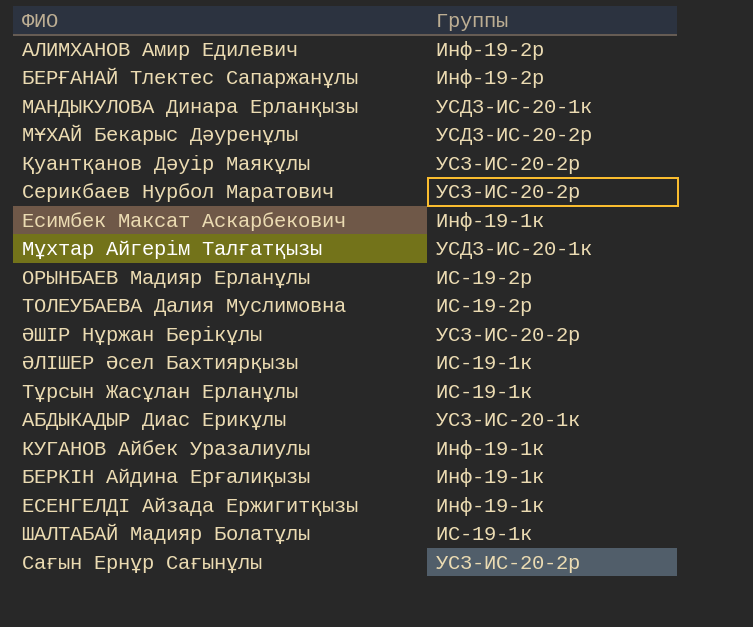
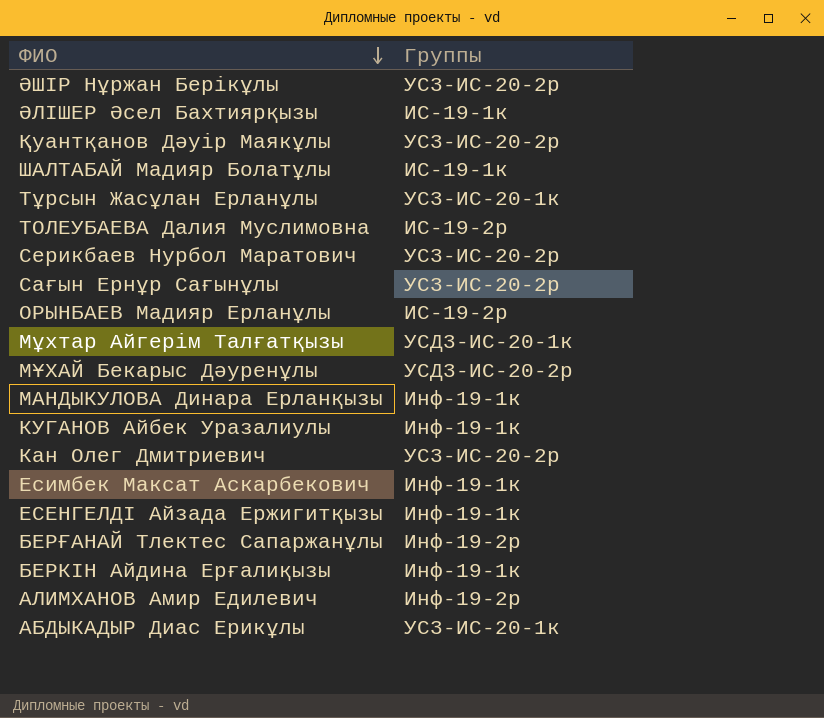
row order: none -> ФИО descending
Тұрсын Жасұлан Ерланұлы | Группы: ИС-19-1к -> УС3-ИС-20-1к
МАНДЫКУЛОВА Динара Ерланқызы | Группы: УСД3-ИС-20-1к -> Инф-19-1к
row Кан Олег Дмитриевич: none -> УС3-ИС-20-2р

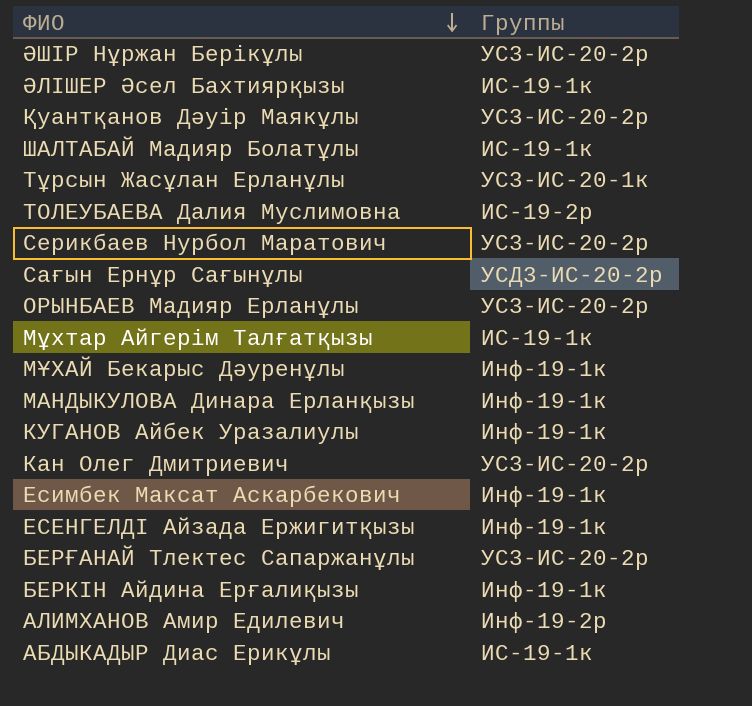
Сағын Ернұр Сағынұлы | Группы: УС3-ИС-20-2р -> УСД3-ИС-20-2р
ОРЫНБАЕВ Мадияр Ерланұлы | Группы: ИС-19-2р -> УС3-ИС-20-2р
Мұхтар Айгерім Талғатқызы | Группы: УСД3-ИС-20-1к -> ИС-19-1к
МҰХАЙ Бекарыс Дәуренұлы | Группы: УСД3-ИС-20-2р -> Инф-19-1к
БЕРҒАНАЙ Тлектес Сапаржанұлы | Группы: Инф-19-2р -> УС3-ИС-20-2р
АБДЫКАДЫР Диас Ерикұлы | Группы: УС3-ИС-20-1к -> ИС-19-1к

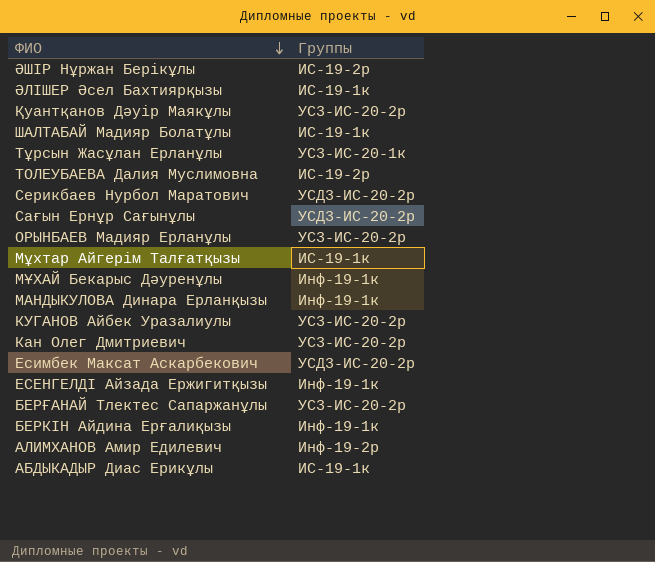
ӘШІР Нұржан Берікұлы | Группы: УС3-ИС-20-2р -> ИС-19-2р
Серикбаев Нурбол Маратович | Группы: УС3-ИС-20-2р -> УСД3-ИС-20-2р
КУГАНОВ Айбек Уразалиулы | Группы: Инф-19-1к -> УС3-ИС-20-2р
Есимбек Максат Аскарбекович | Группы: Инф-19-1к -> УСД3-ИС-20-2р

